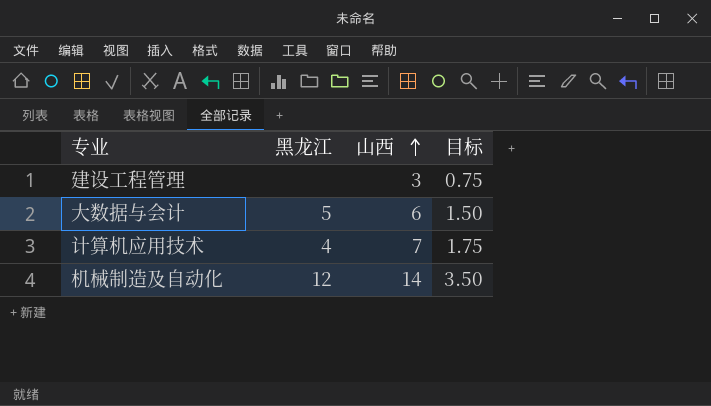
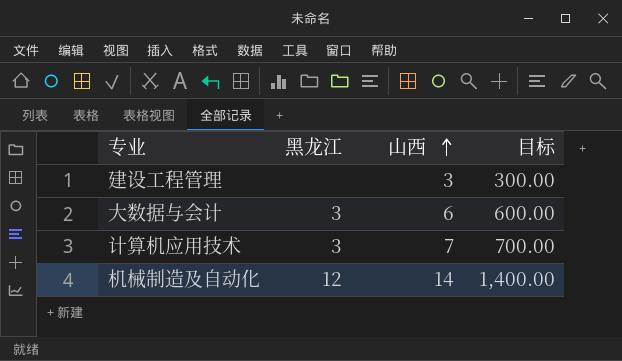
column 目标 | formula: [山西] * 0.25 -> [山西] * 100
大数据与会计 | 黑龙江: 5 -> 3
计算机应用技术 | 黑龙江: 4 -> 3

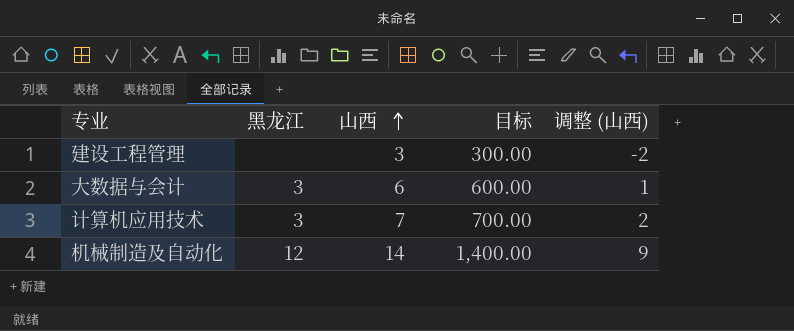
column 调整 (山西) | formula: none -> [山西] - 5

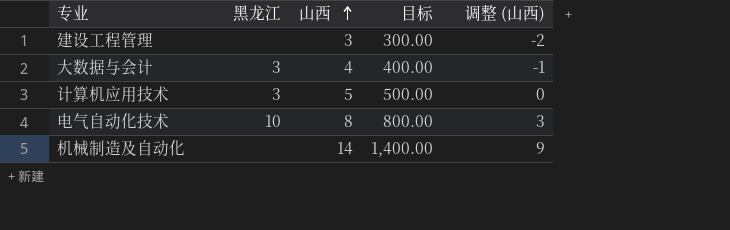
大数据与会计 | 山西: 6 -> 4
大数据与会计 | 目标: 600.00 -> 400.00
大数据与会计 | 调整 (山西): 1 -> -1
计算机应用技术 | 山西: 7 -> 5
计算机应用技术 | 目标: 700.00 -> 500.00
计算机应用技术 | 调整 (山西): 2 -> 0
row 电气自动化技术: none -> 10 | 8 | 800.00 | 3
机械制造及自动化 | 黑龙江: 12 -> none

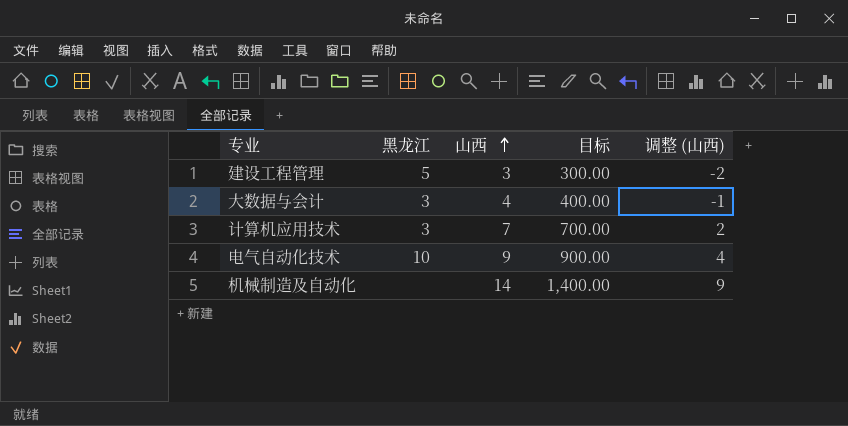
建设工程管理 | 黑龙江: none -> 5
计算机应用技术 | 山西: 5 -> 7
计算机应用技术 | 目标: 500.00 -> 700.00
计算机应用技术 | 调整 (山西): 0 -> 2
电气自动化技术 | 山西: 8 -> 9
电气自动化技术 | 目标: 800.00 -> 900.00
电气自动化技术 | 调整 (山西): 3 -> 4

